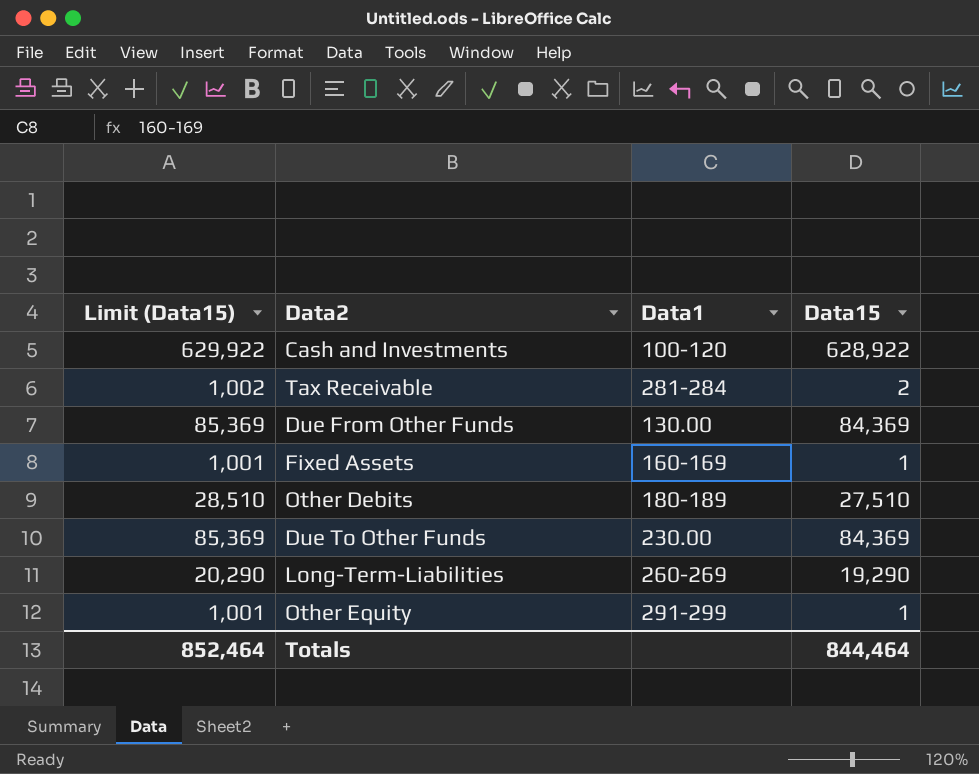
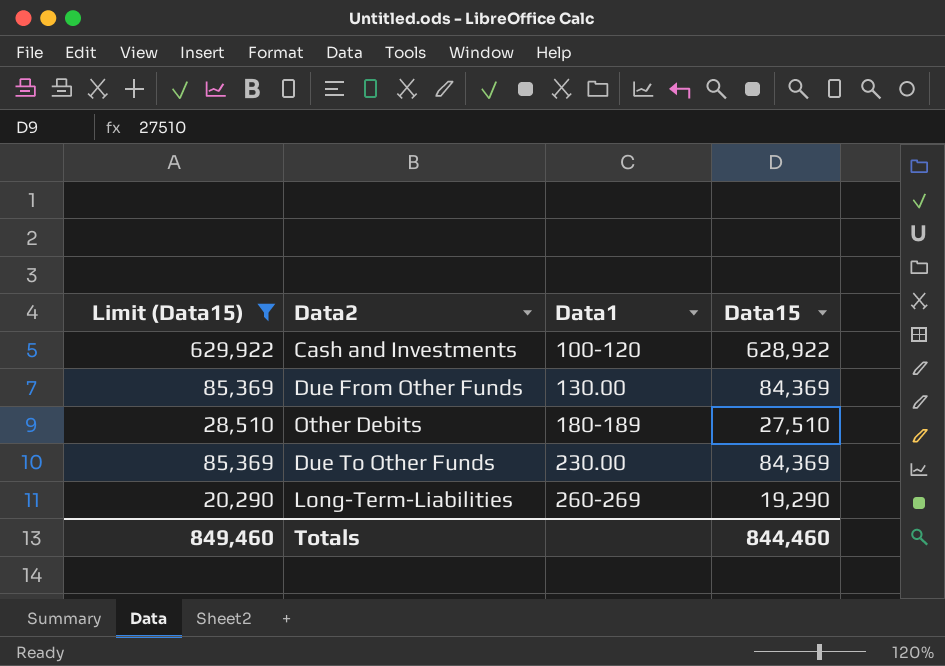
filter: none -> Limit (Data15) >= 20,290
Totals | Limit (Data15): 852,464 -> 849,460
Totals | Data15: 844,464 -> 844,460

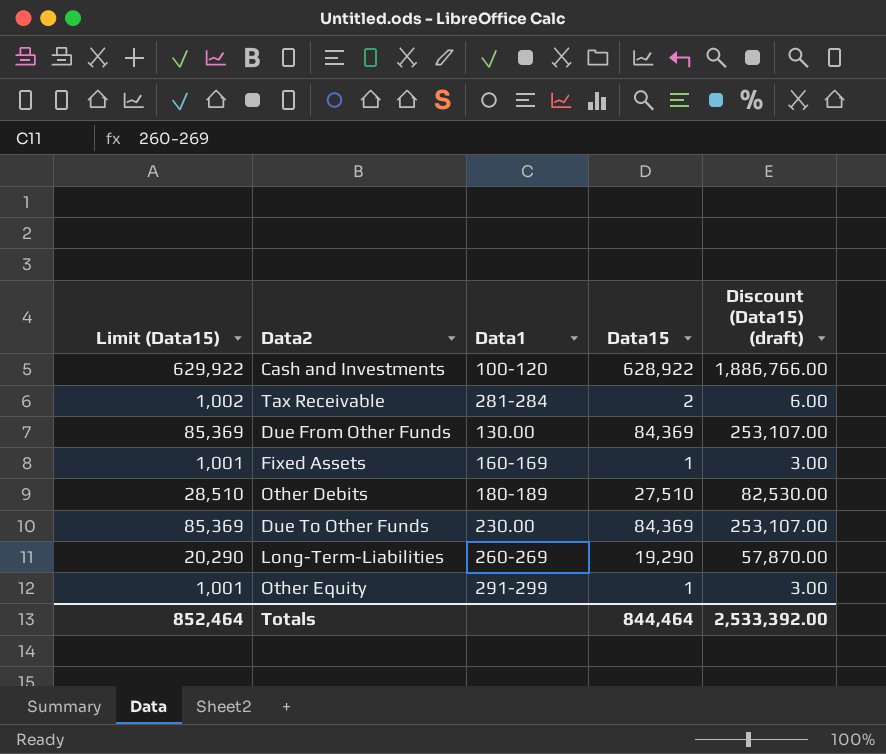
filter: Limit (Data15) >= 20,290 -> none
column Discount (Data15) (draft) | formula: none -> [Data15] * 3
Totals | Limit (Data15): 849,460 -> 852,464
Totals | Data15: 844,460 -> 844,464

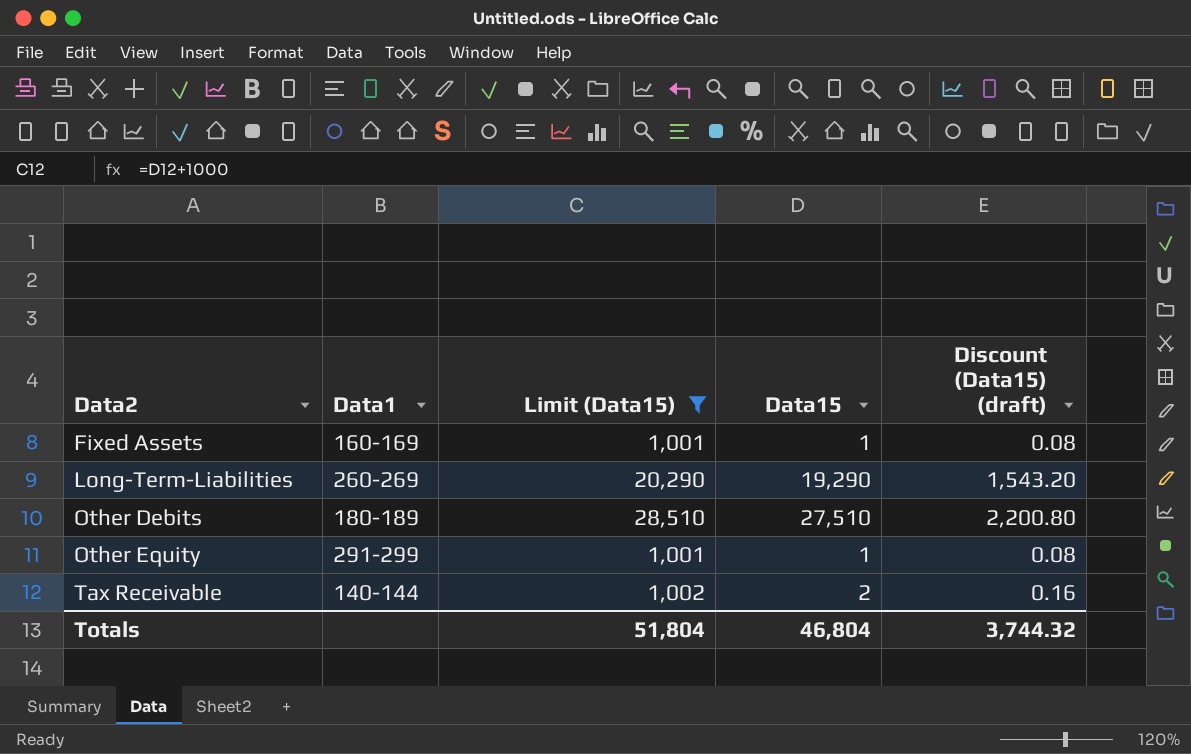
filter: none -> Limit (Data15) <= 28,510
row order: none -> Data2 ascending
column Limit (Data15) | position: 1 -> 3
column Discount (Data15) (draft) | formula: [Data15] * 3 -> [Data15] * 0.08
Tax Receivable | Data1: 281-284 -> 140-144
Totals | Limit (Data15): 852,464 -> 51,804
Totals | Data15: 844,464 -> 46,804
Totals | Discount (Data15) (draft): 2,533,392.00 -> 3,744.32

